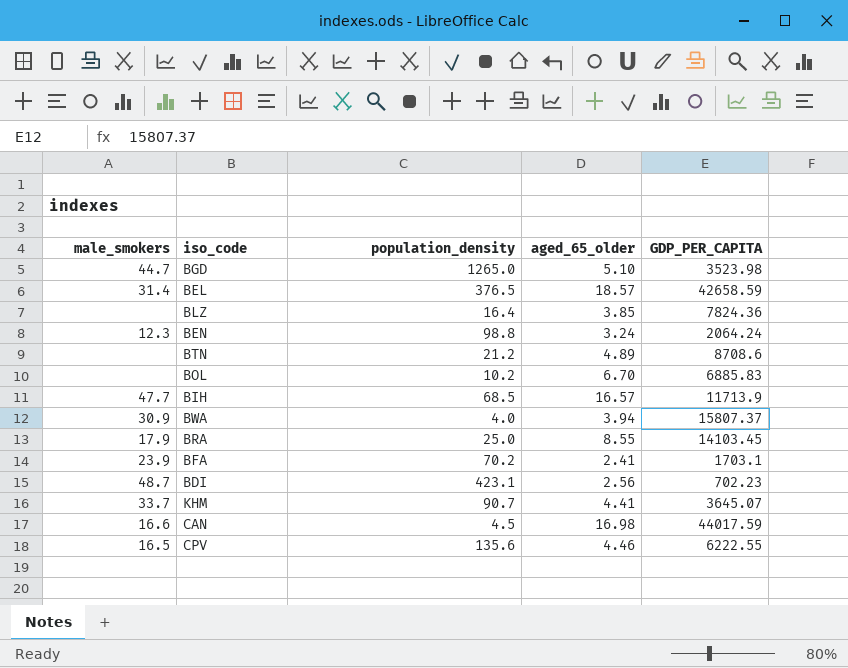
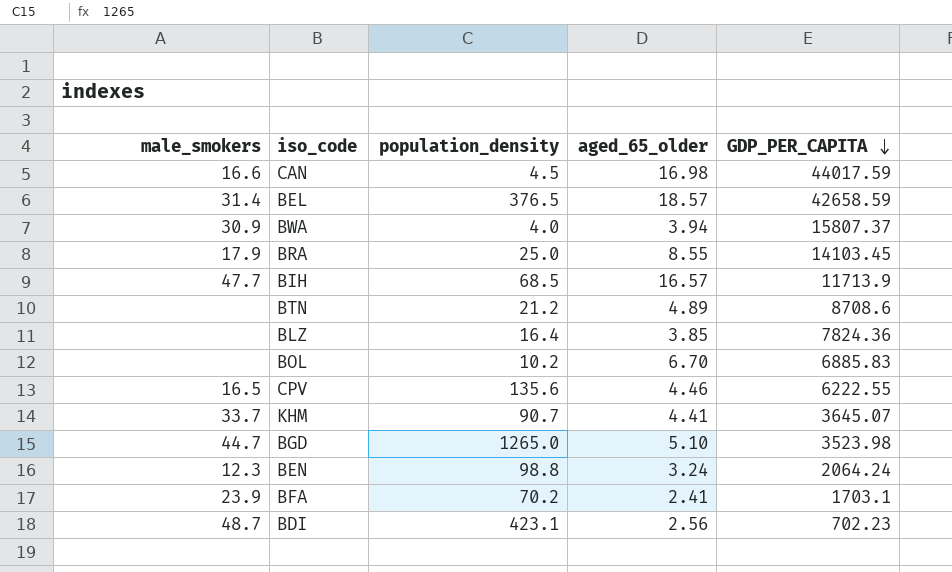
row order: none -> GDP_PER_CAPITA descending

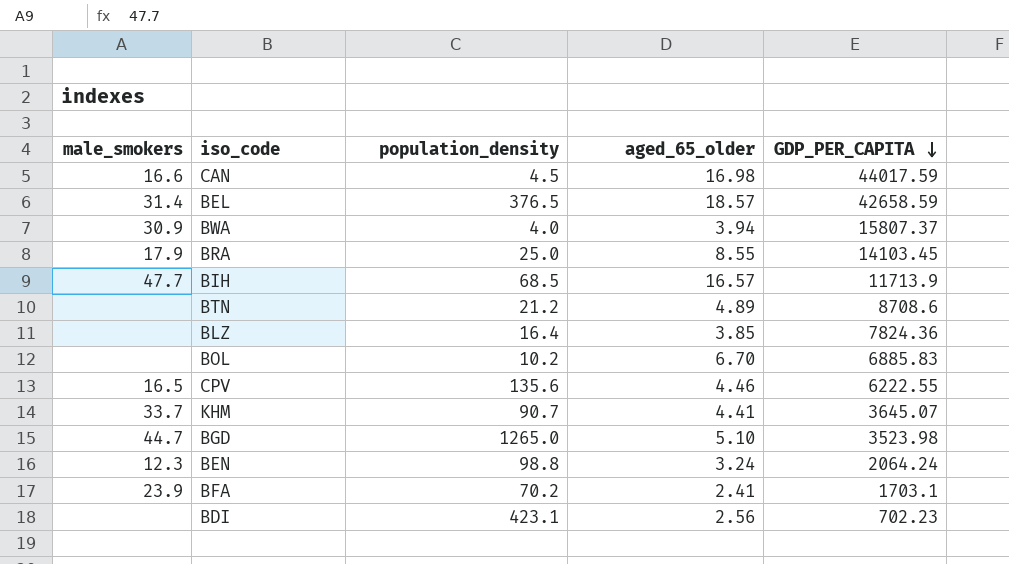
BDI | male_smokers: 48.7 -> none

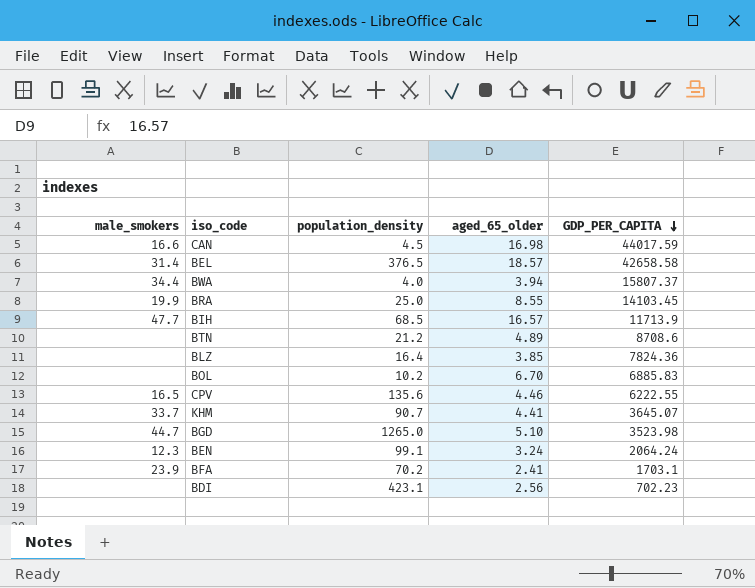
BEL | GDP_PER_CAPITA: 42658.59 -> 42658.58
BWA | male_smokers: 30.9 -> 34.4
BRA | male_smokers: 17.9 -> 19.9
BEN | population_density: 98.8 -> 99.1

